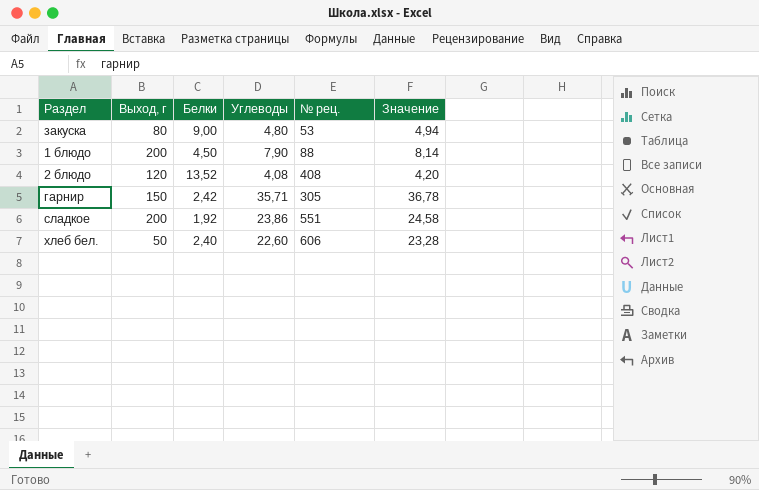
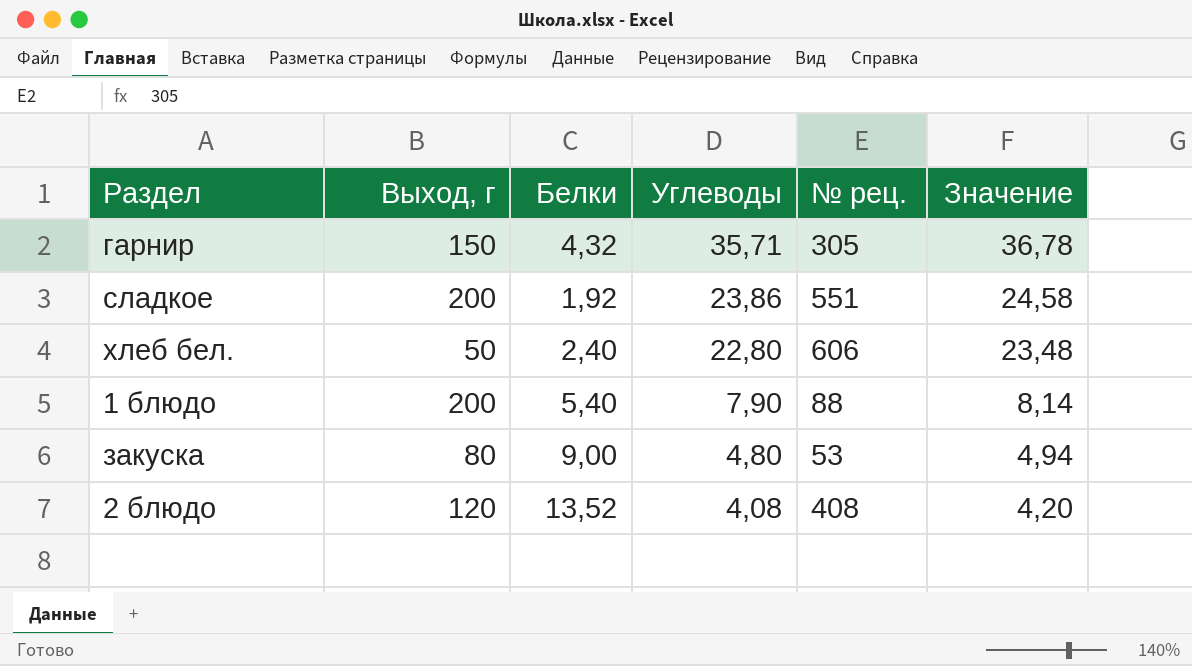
row order: none -> Углеводы descending
гарнир | Белки: 2,42 -> 4,32
хлеб бел. | Углеводы: 22,60 -> 22,80
хлеб бел. | Значение: 23,28 -> 23,48
1 блюдо | Белки: 4,50 -> 5,40

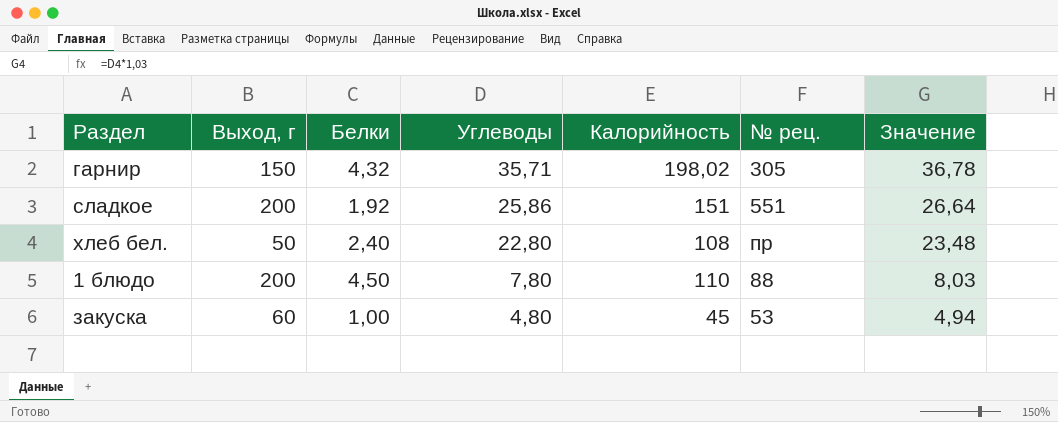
column Калорийность | position: none -> 5
row 2 блюдо: 120 | 13,52 | 4,08 | 408 | 4,20 -> none
сладкое | Углеводы: 23,86 -> 25,86
сладкое | Значение: 24,58 -> 26,64
хлеб бел. | № рец.: 606 -> пр
1 блюдо | Белки: 5,40 -> 4,50
1 блюдо | Углеводы: 7,90 -> 7,80
1 блюдо | Значение: 8,14 -> 8,03
закуска | Выход, г: 80 -> 60
закуска | Белки: 9,00 -> 1,00

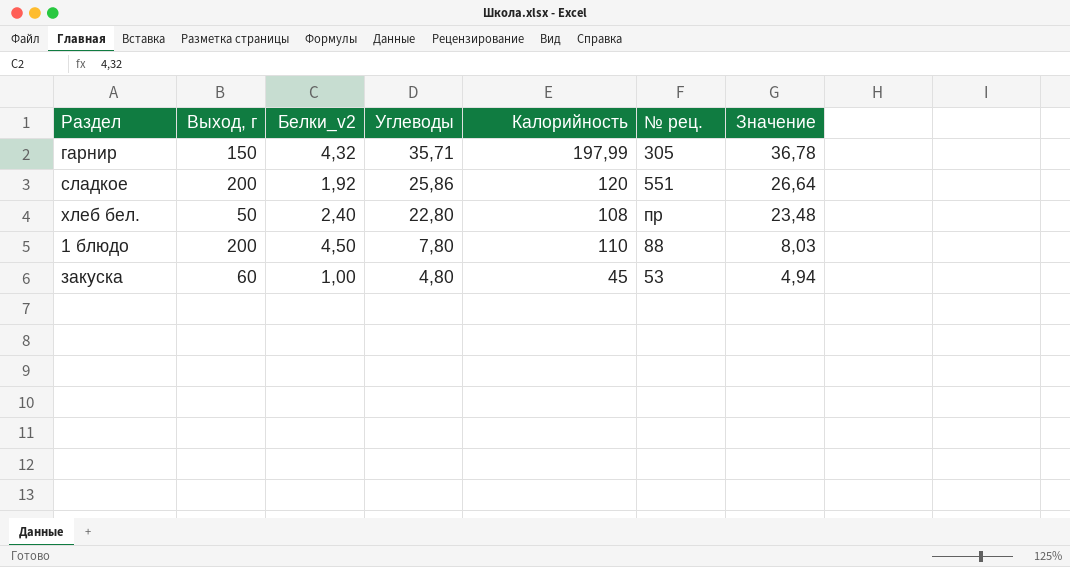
column name: Белки -> Белки_v2
гарнир | Калорийность: 198,02 -> 197,99
сладкое | Калорийность: 151 -> 120

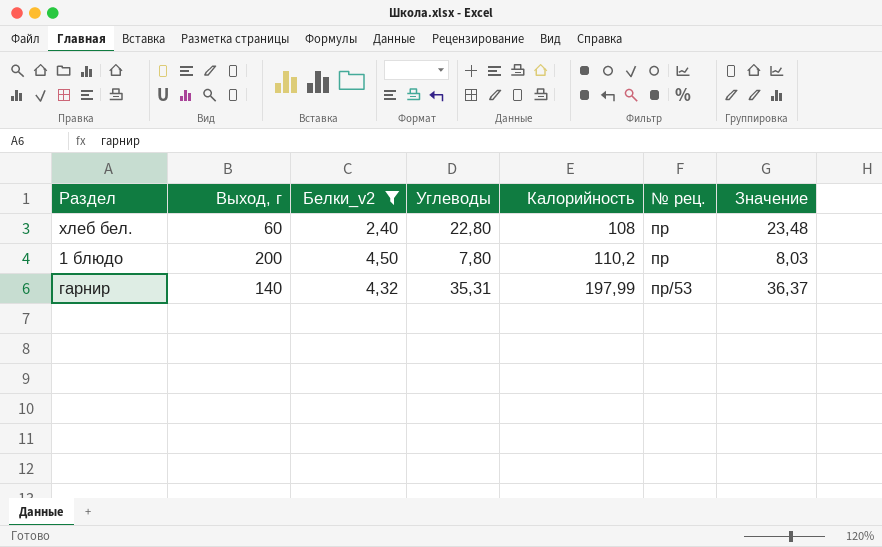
filter: none -> Белки_v2 >= 2,40
row order: Углеводы descending -> Калорийность ascending
хлеб бел. | Выход, г: 50 -> 60
1 блюдо | Калорийность: 110 -> 110,2
1 блюдо | № рец.: 88 -> пр
гарнир | Выход, г: 150 -> 140
гарнир | Углеводы: 35,71 -> 35,31
гарнир | № рец.: 305 -> пр/53
гарнир | Значение: 36,78 -> 36,37

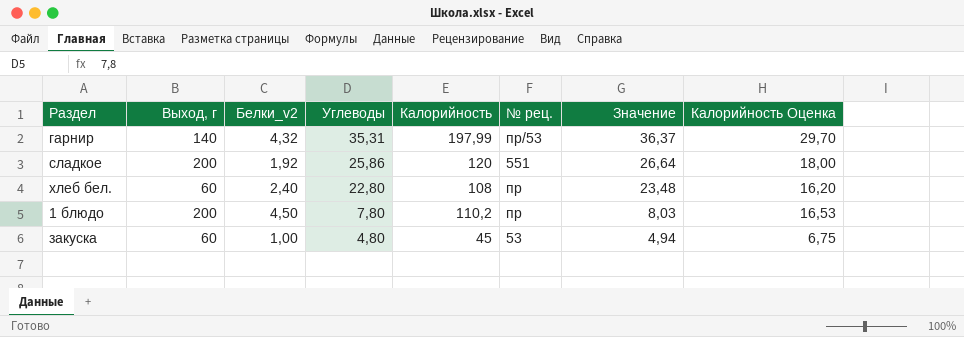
filter: Белки_v2 >= 2,40 -> none
row order: Калорийность ascending -> Углеводы descending
column Калорийность Оценка | formula: none -> [Калорийность] * 0,15

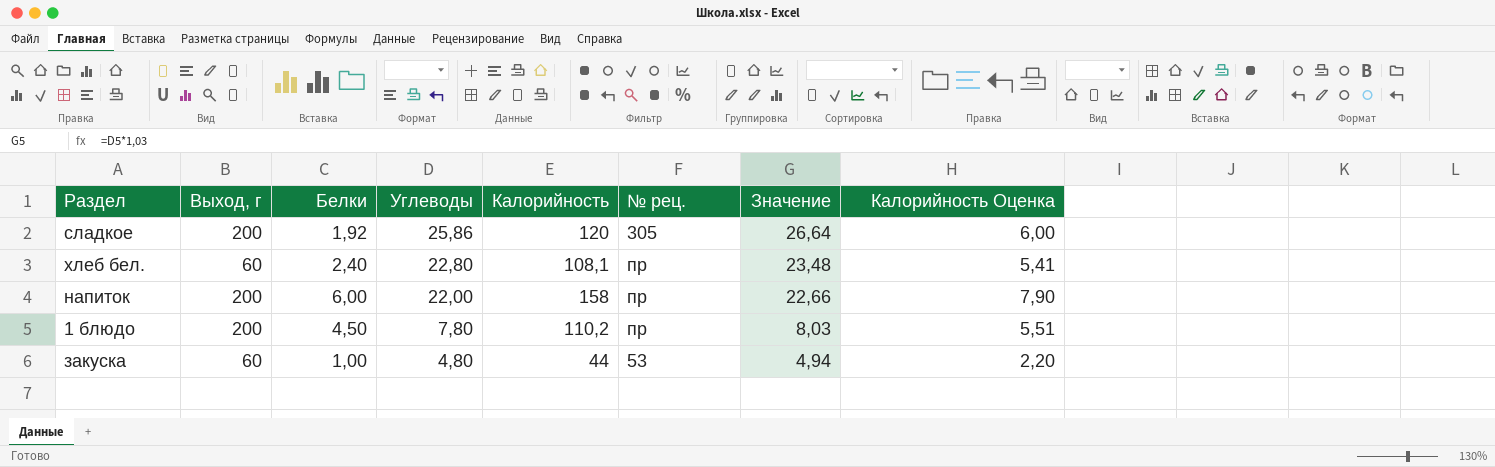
column name: Белки_v2 -> Белки
column Калорийность Оценка | formula: [Калорийность] * 0,15 -> [Калорийность] * 0,05
row гарнир: 140 | 4,32 | 35,31 | 197,99 | пр/53 | 36,37 | 29,70 -> none
сладкое | № рец.: 551 -> 305
хлеб бел. | Калорийность: 108 -> 108,1
row напиток: none -> 200 | 6,00 | 22,00 | 158 | пр | 22,66 | 7,90
закуска | Калорийность: 45 -> 44

